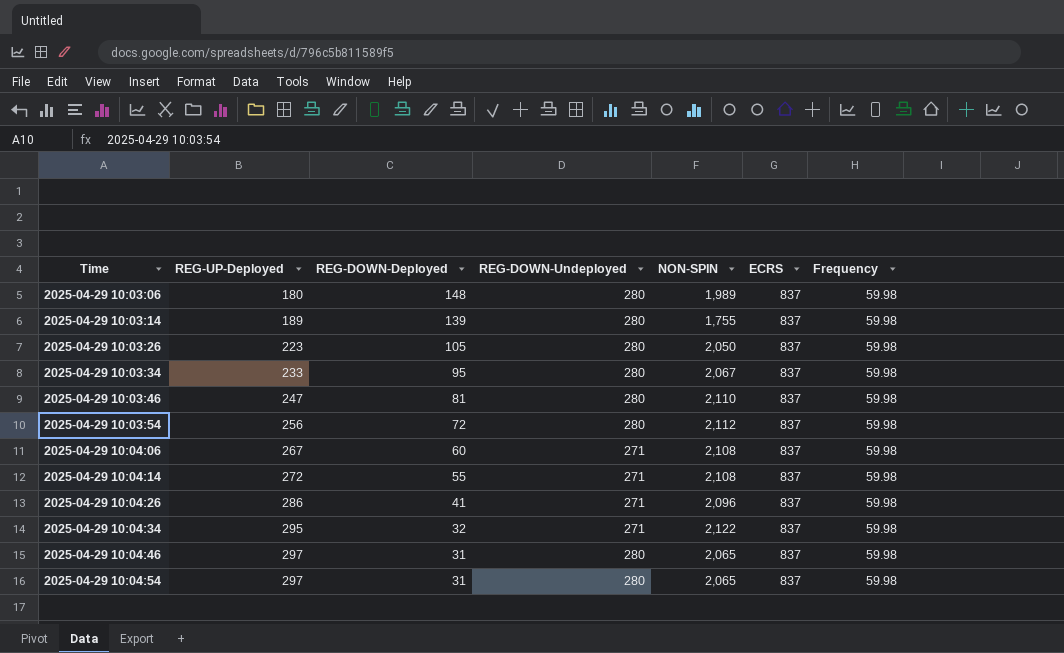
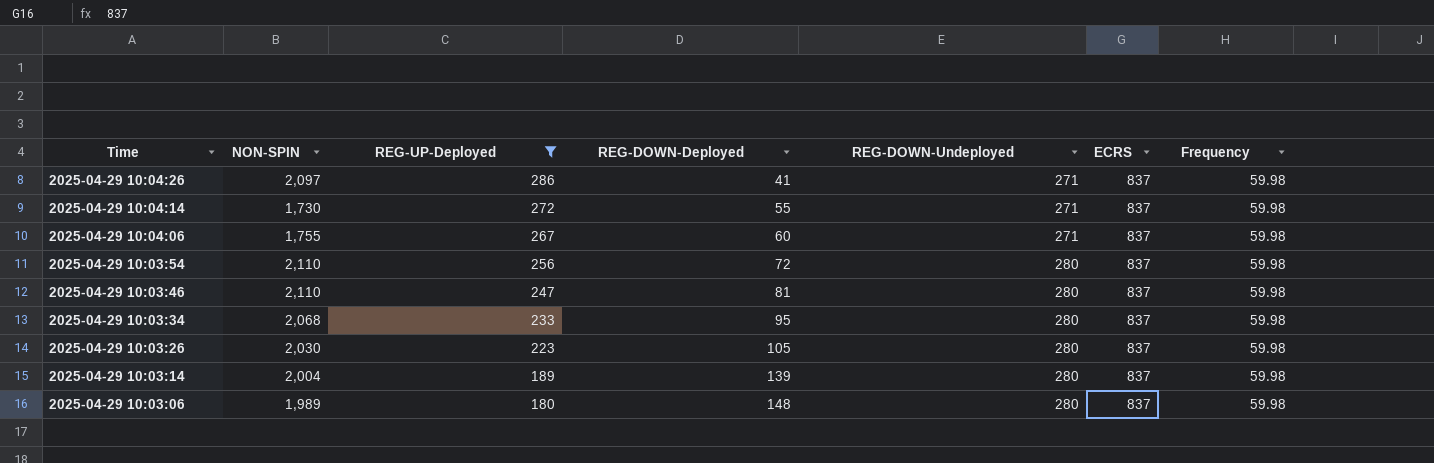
filter: none -> REG-UP-Deployed <= 286
row order: Time ascending -> Time descending
column NON-SPIN | position: 5 -> 2
2025-04-29 10:04:26 | NON-SPIN: 2,096 -> 2,097
2025-04-29 10:04:14 | NON-SPIN: 2,108 -> 1,730
2025-04-29 10:04:06 | NON-SPIN: 2,108 -> 1,755
2025-04-29 10:03:54 | NON-SPIN: 2,112 -> 2,110
2025-04-29 10:03:34 | NON-SPIN: 2,067 -> 2,068
2025-04-29 10:03:26 | NON-SPIN: 2,050 -> 2,030
2025-04-29 10:03:14 | NON-SPIN: 1,755 -> 2,004

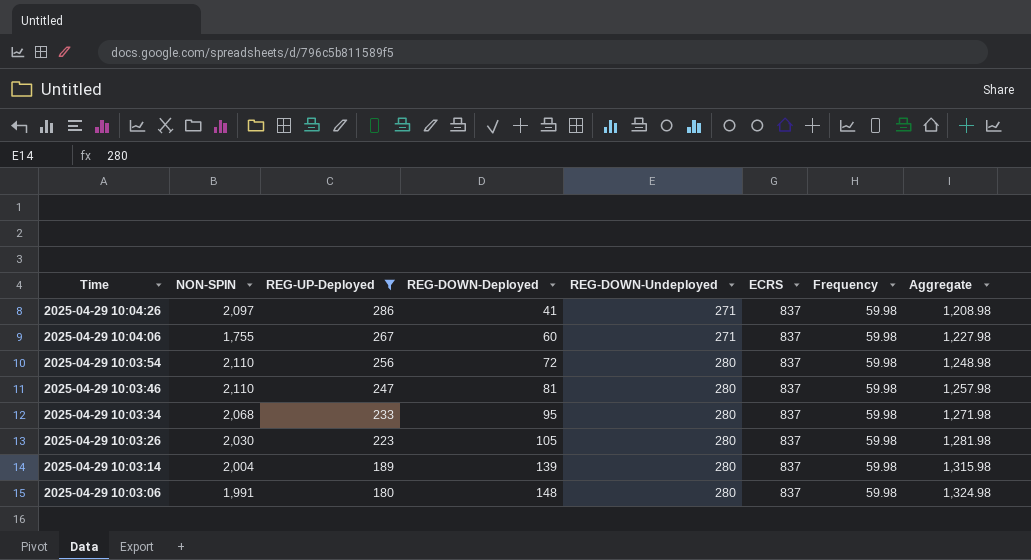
column Aggregate | formula: none -> [REG-DOWN-Deployed] + [REG-DOWN-Undeployed] + [ECRS] + [Frequency]
row 2025-04-29 10:04:14: 1,730 | 272 | 55 | 271 | 837 | 59.98 -> none
2025-04-29 10:03:06 | NON-SPIN: 1,989 -> 1,991

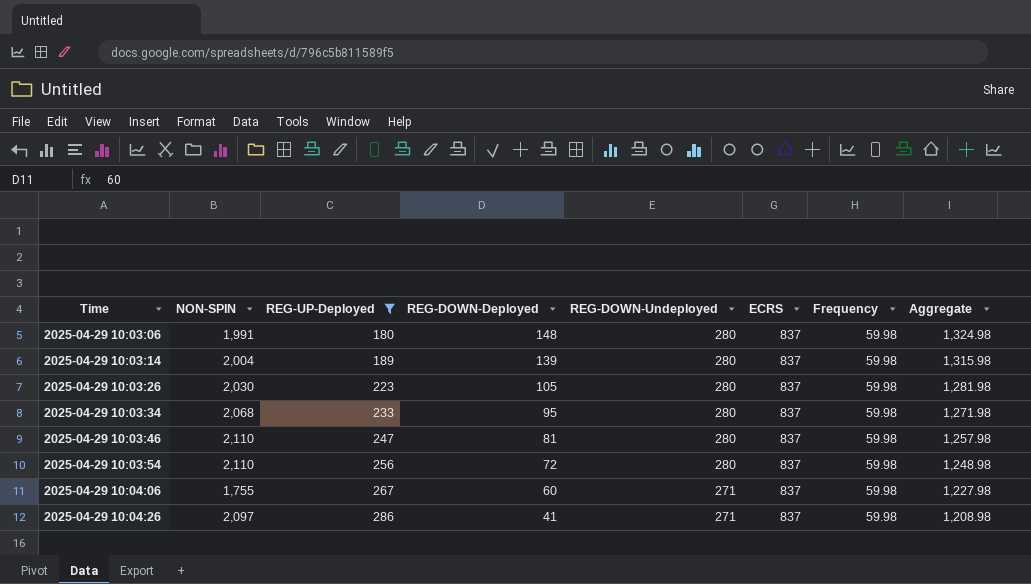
row order: Time descending -> Time ascending

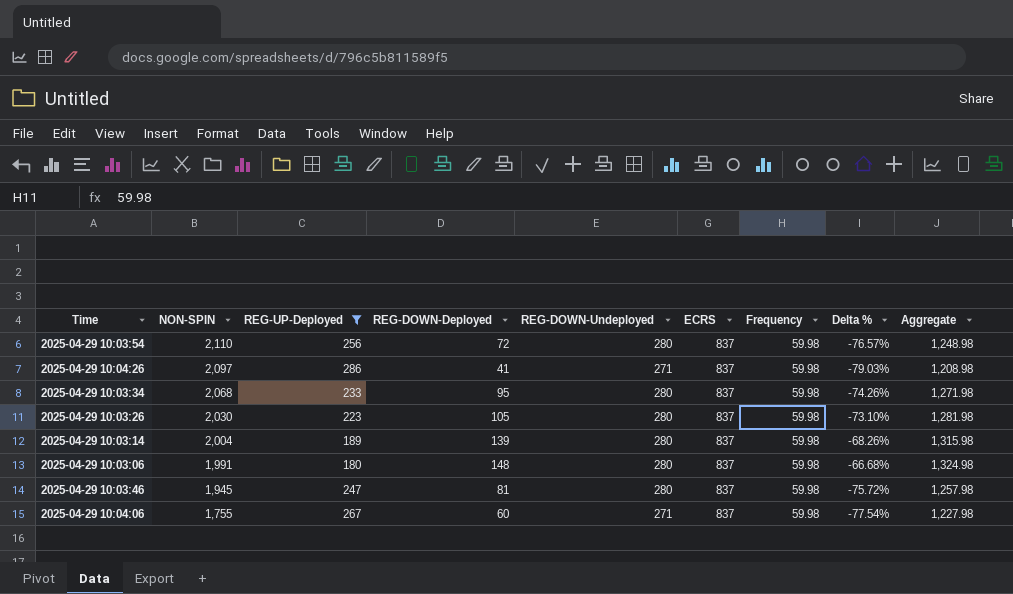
row order: Time ascending -> NON-SPIN descending
column Delta % | formula: none -> ([Frequency] - [REG-UP-Deployed]) / [REG-UP-Deployed]
2025-04-29 10:03:46 | NON-SPIN: 2,110 -> 1,945

